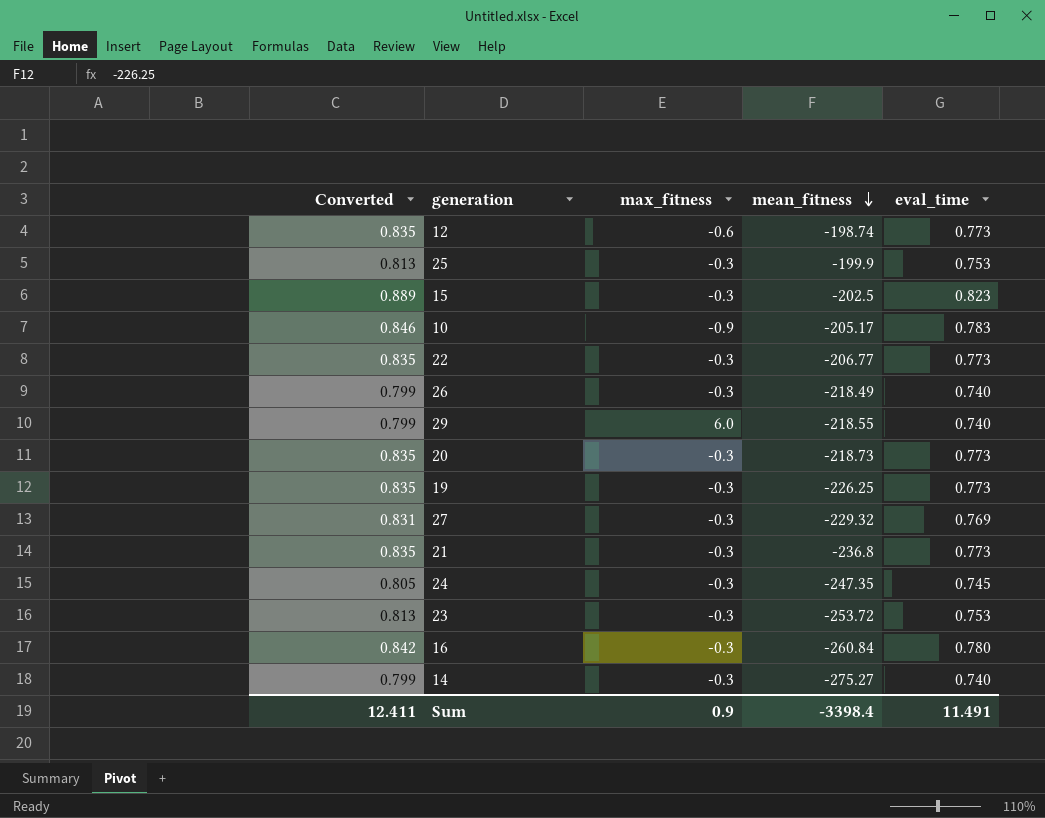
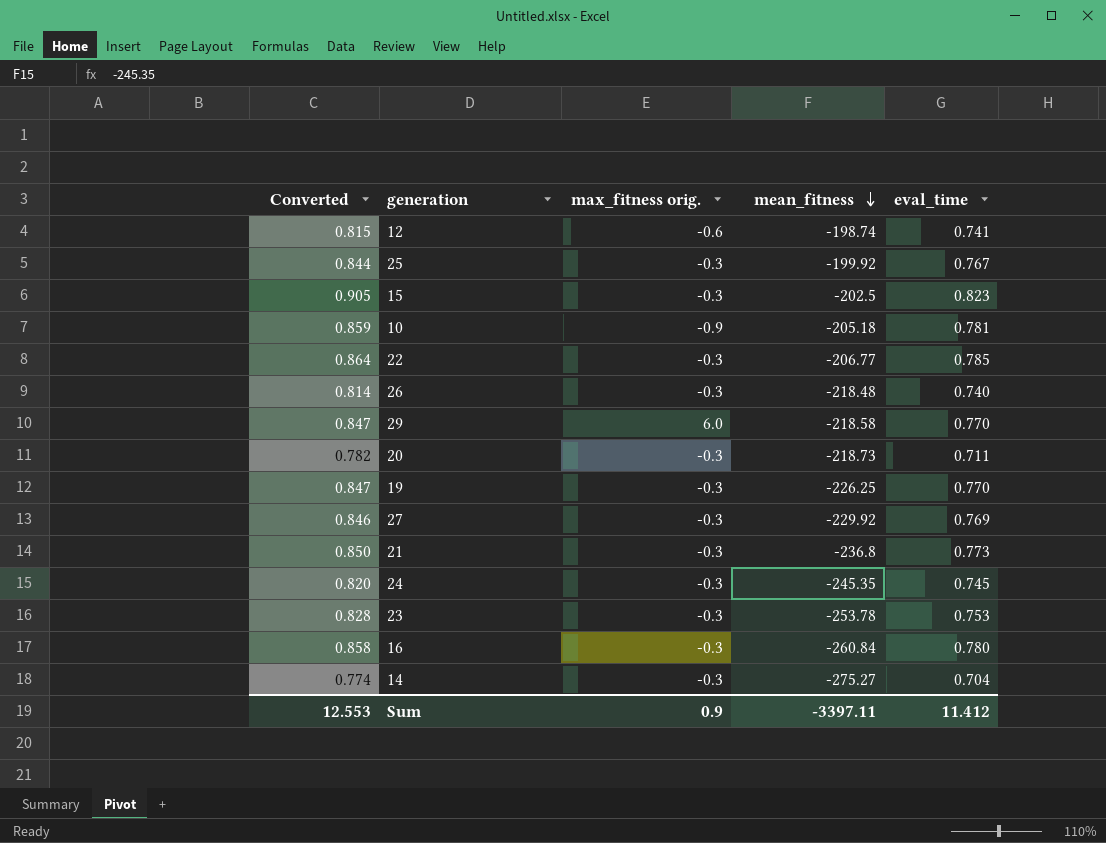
column Converted | formula: [eval_time] * 1.08 -> [eval_time] * 1.1
column name: max_fitness -> max_fitness orig.
12 | eval_time: 0.773 -> 0.741
25 | mean_fitness: -199.9 -> -199.92
25 | eval_time: 0.753 -> 0.767
10 | mean_fitness: -205.17 -> -205.18
10 | eval_time: 0.783 -> 0.781
22 | eval_time: 0.773 -> 0.785
26 | mean_fitness: -218.49 -> -218.48
29 | mean_fitness: -218.55 -> -218.58
29 | eval_time: 0.740 -> 0.770
20 | eval_time: 0.773 -> 0.711
19 | eval_time: 0.773 -> 0.770
27 | mean_fitness: -229.32 -> -229.92
24 | mean_fitness: -247.35 -> -245.35
23 | mean_fitness: -253.72 -> -253.78
14 | eval_time: 0.740 -> 0.704
Sum | Converted: 12.411 -> 12.553
Sum | mean_fitness: -3398.4 -> -3397.11
Sum | eval_time: 11.491 -> 11.412

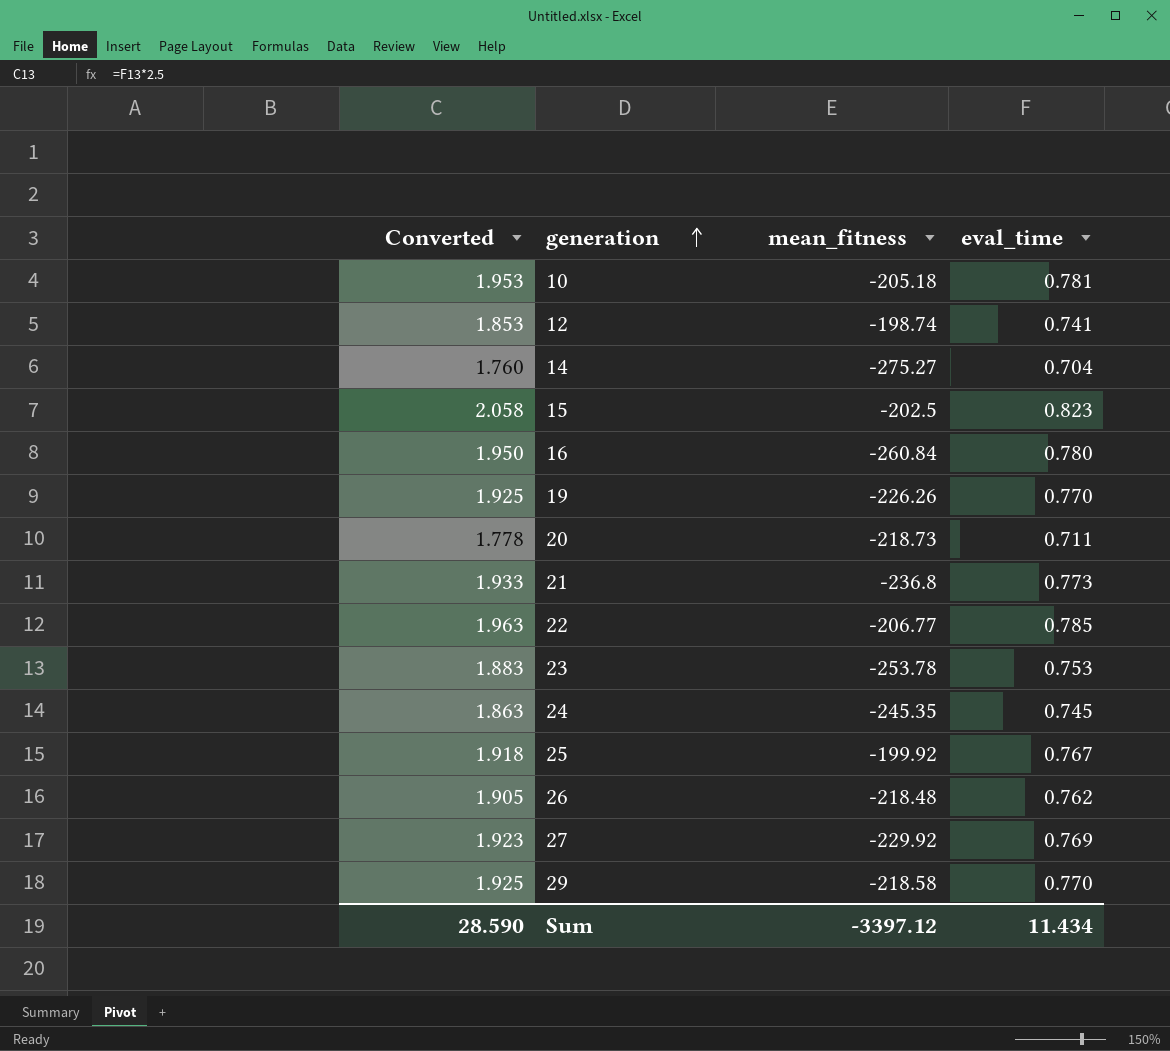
row order: mean_fitness descending -> generation ascending
column max_fitness orig. | position: 3 -> none
column Converted | formula: [eval_time] * 1.1 -> [eval_time] * 2.5
19 | mean_fitness: -226.25 -> -226.26
26 | eval_time: 0.740 -> 0.762
Sum | Converted: 12.553 -> 28.590
Sum | mean_fitness: -3397.11 -> -3397.12
Sum | eval_time: 11.412 -> 11.434

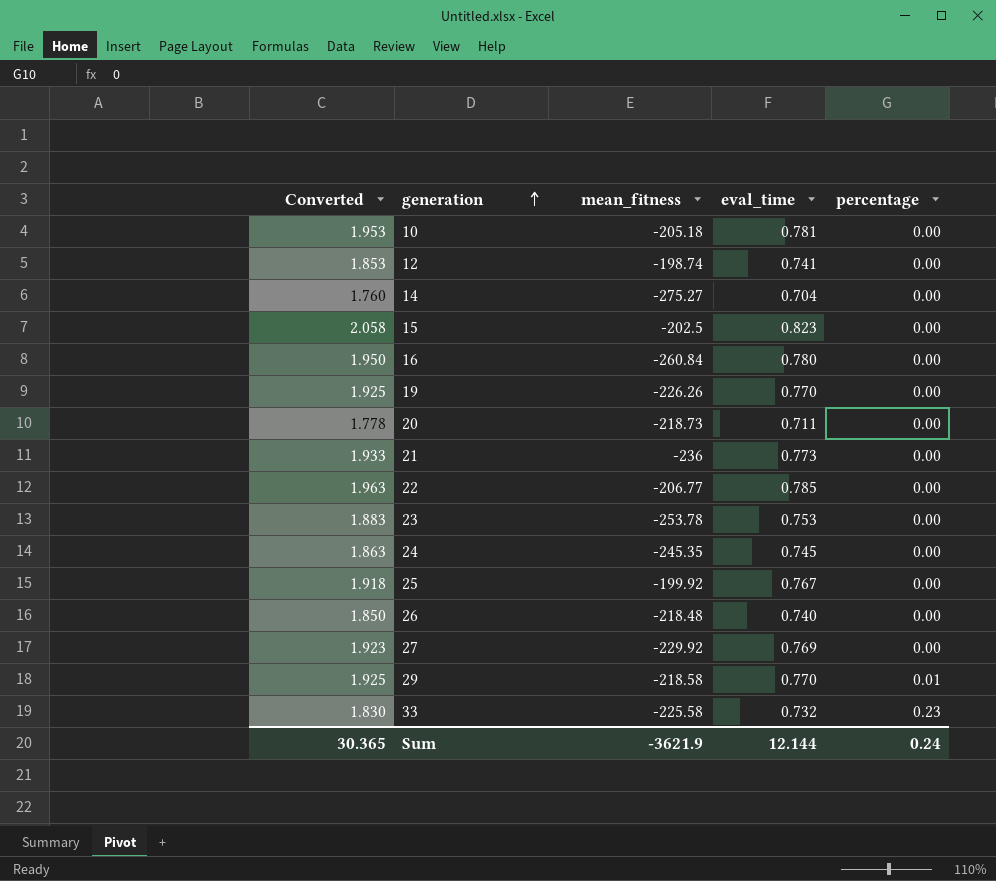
column percentage | position: none -> 5
21 | mean_fitness: -236.8 -> -236
26 | Converted: 1.905 -> 1.850
26 | eval_time: 0.762 -> 0.740
row 33: none -> 1.830 | -225.58 | 0.732 | 0.23
Sum | Converted: 28.590 -> 30.365
Sum | mean_fitness: -3397.12 -> -3621.9
Sum | eval_time: 11.434 -> 12.144

